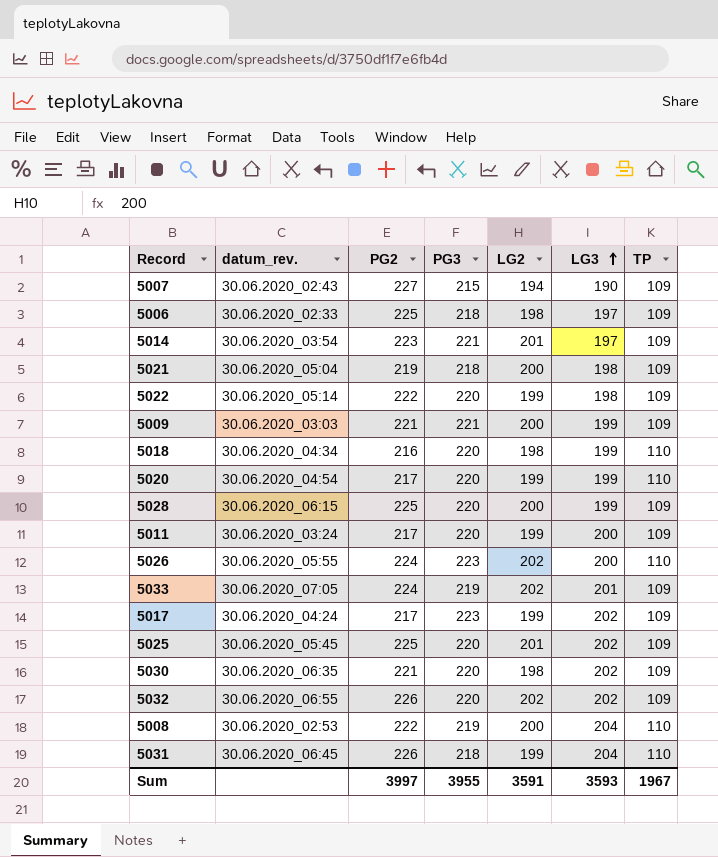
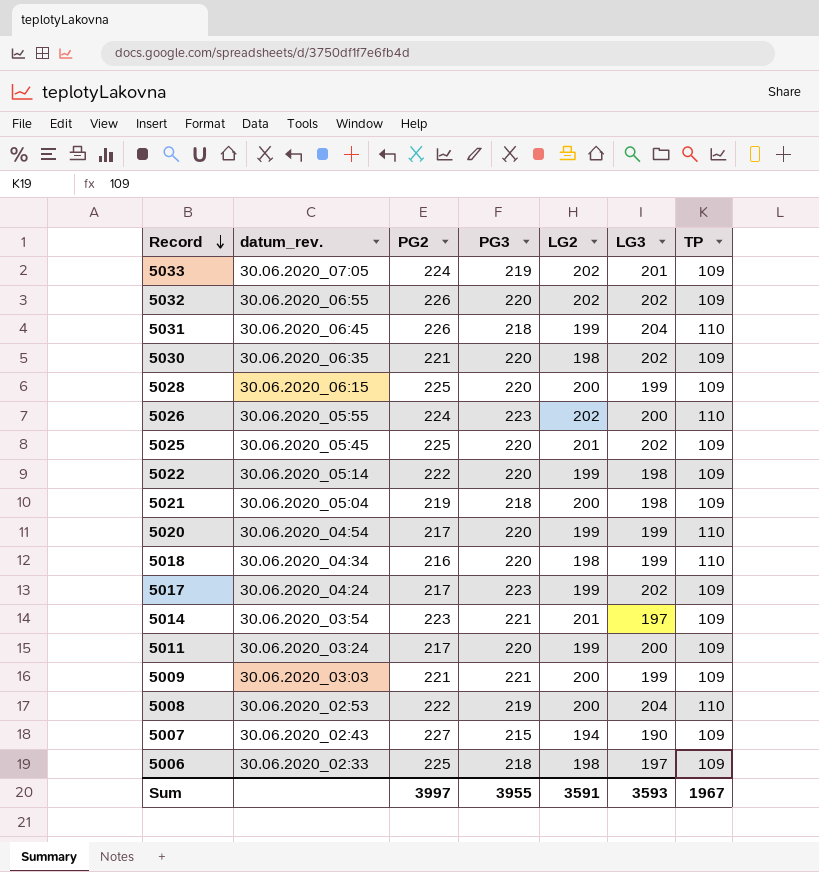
row order: LG3 ascending -> Record descending

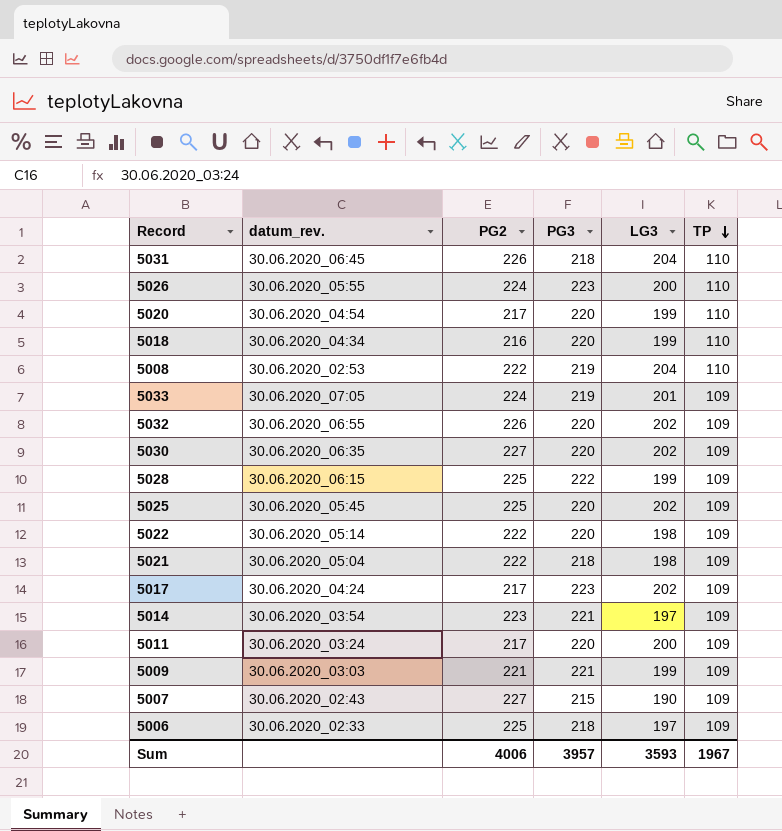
row order: Record descending -> TP descending
column LG2 | position: 5 -> none
5030 | PG2: 221 -> 227
5028 | PG3: 220 -> 222
5021 | PG2: 219 -> 222
Sum | PG2: 3997 -> 4006
Sum | PG3: 3955 -> 3957

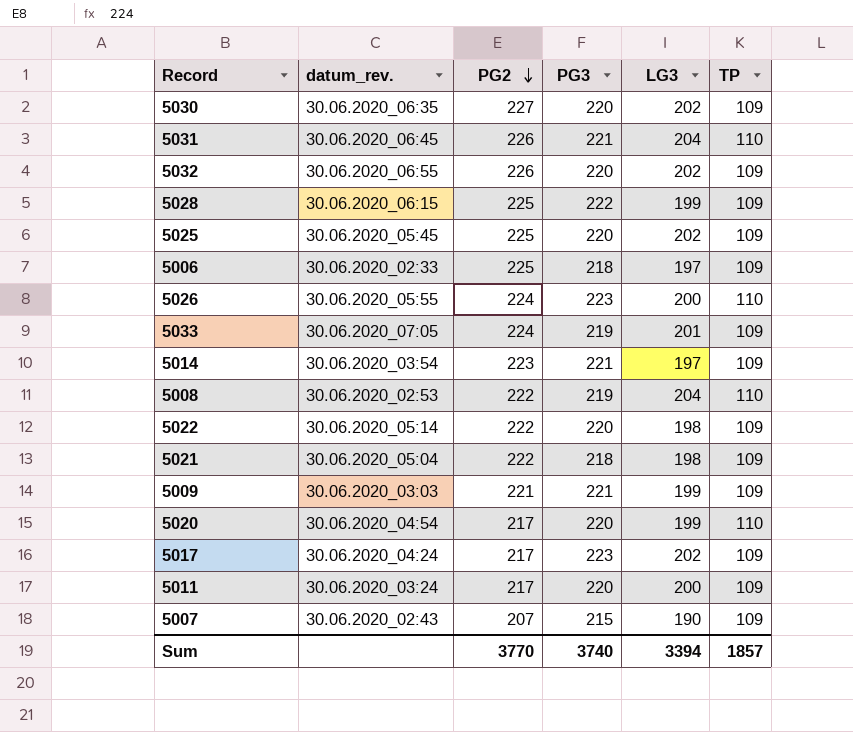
row order: TP descending -> PG2 descending
row 5018: 30.06.2020_04:34 | 216 | 220 | 199 | 110 -> none
5031 | PG3: 218 -> 221
5007 | PG2: 227 -> 207
Sum | PG2: 4006 -> 3770
Sum | PG3: 3957 -> 3740
Sum | LG3: 3593 -> 3394
Sum | TP: 1967 -> 1857

